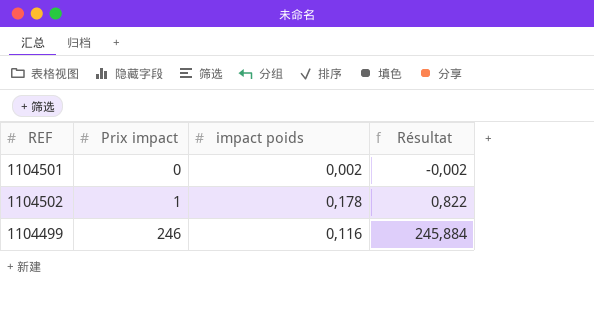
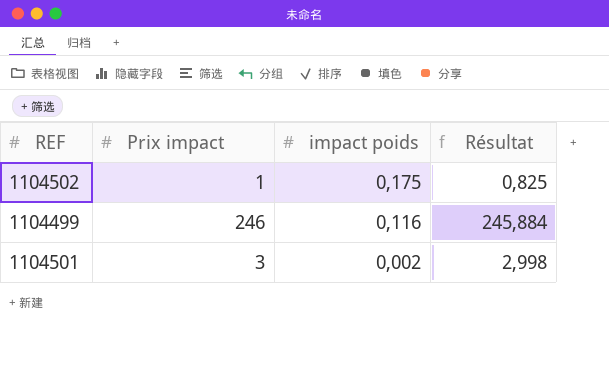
row order: Prix impact ascending -> impact poids descending
1104502 | impact poids: 0,178 -> 0,175
1104502 | Résultat: 0,822 -> 0,825
1104501 | Prix impact: 0 -> 3
1104501 | Résultat: -0,002 -> 2,998

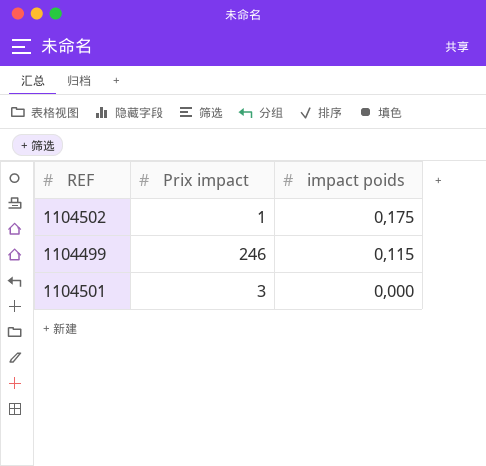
column Résultat | formula: [Prix impact] - [impact poids] -> none
1104499 | impact poids: 0,116 -> 0,115
1104501 | impact poids: 0,002 -> 0,000

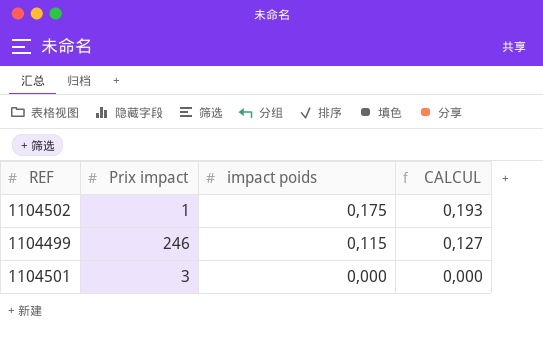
column CALCUL | formula: none -> [impact poids] * 1,1

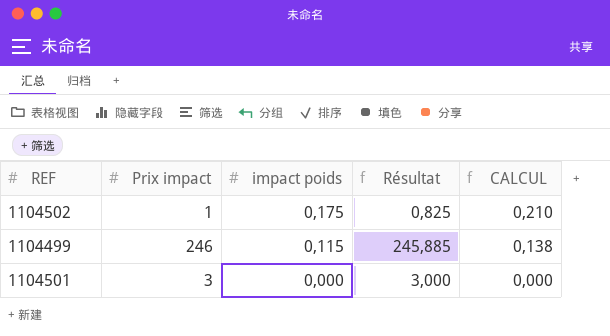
column Résultat | formula: none -> [Prix impact] - [impact poids]
column CALCUL | formula: [impact poids] * 1,1 -> [impact poids] * 1,2

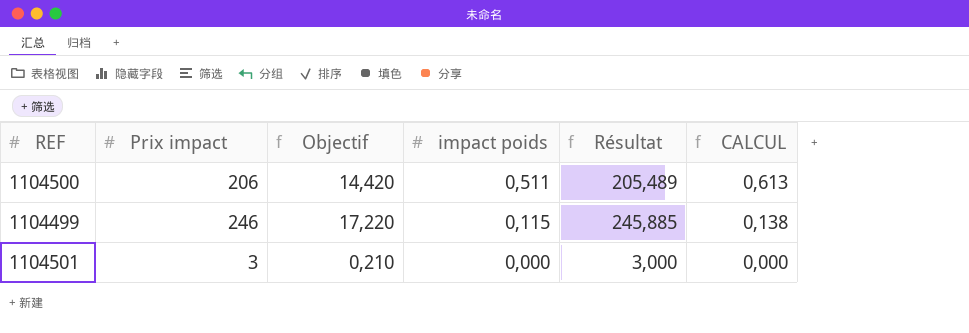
column Objectif | formula: none -> [Prix impact] * 0,07
row 1104502: 1 | 0,175 | 0,825 | 0,210 -> none
row 1104500: none -> 206 | 14,420 | 0,511 | 205,489 | 0,613

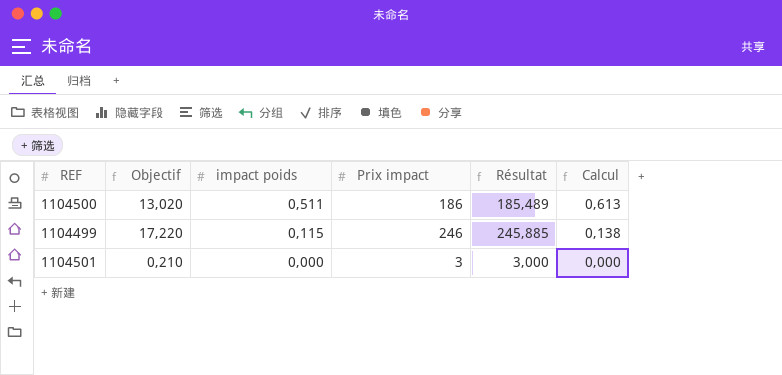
column Prix impact | position: 2 -> 4
column name: CALCUL -> Calcul
1104500 | Objectif: 14,420 -> 13,020
1104500 | Prix impact: 206 -> 186
1104500 | Résultat: 205,489 -> 185,489

